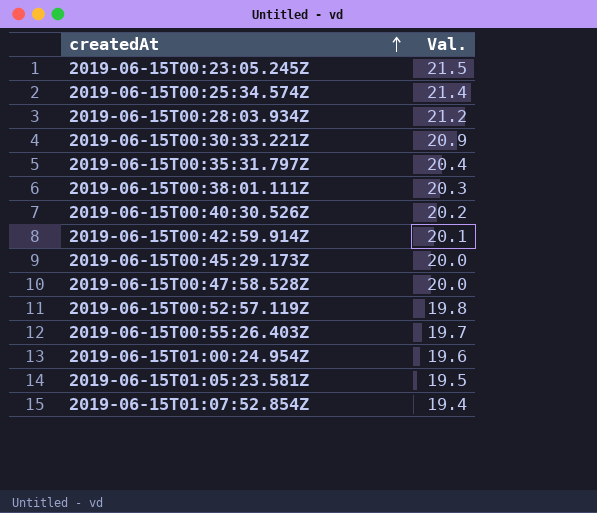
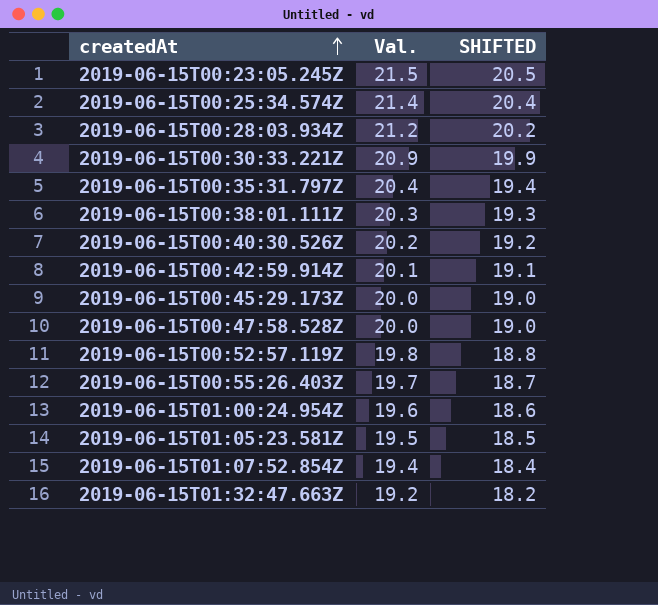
column SHIFTED | formula: none -> [Val.] - 1
row 2019-06-15T01:32:47.663Z: none -> 19.2 | 18.2

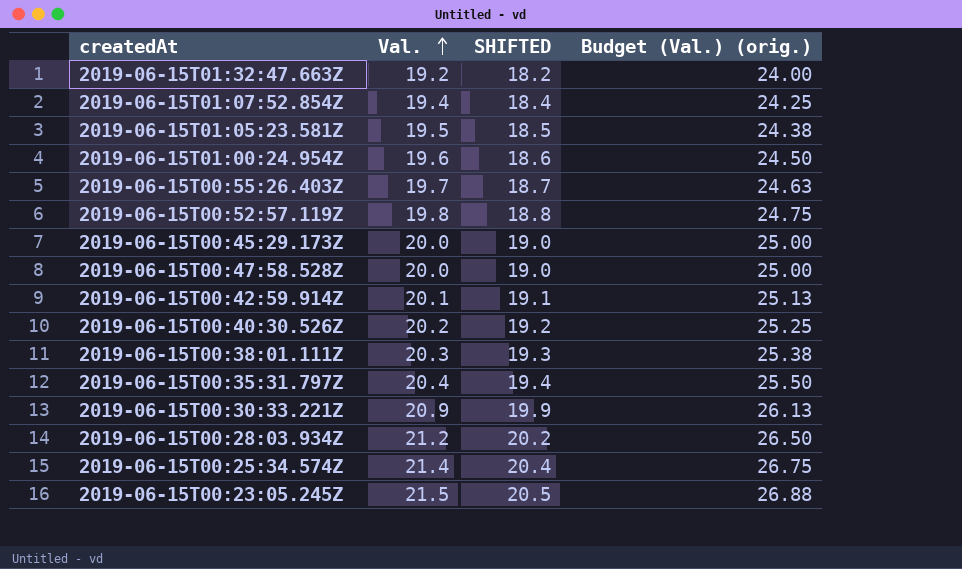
row order: createdAt ascending -> Val. ascending
column Budget (Val.) (orig.) | formula: none -> [Val.] * 1.25

